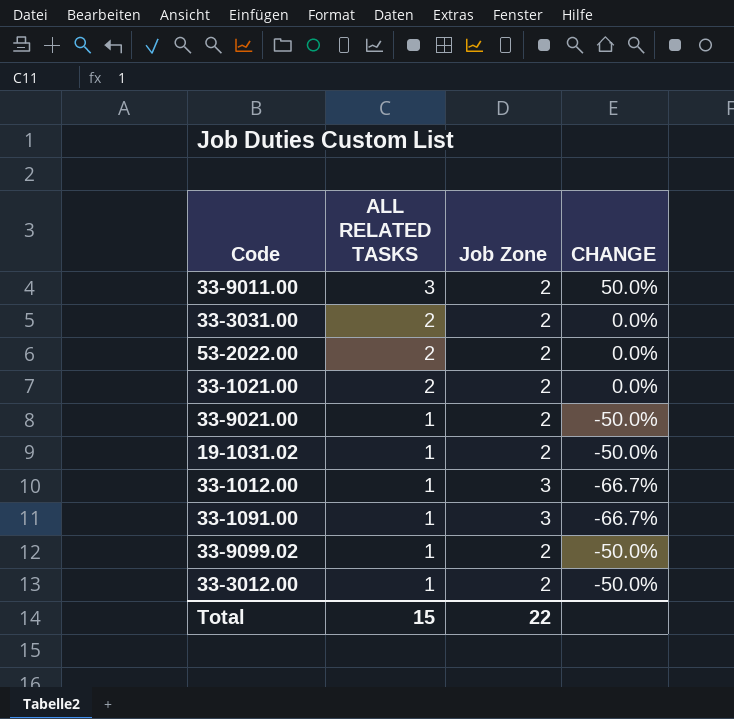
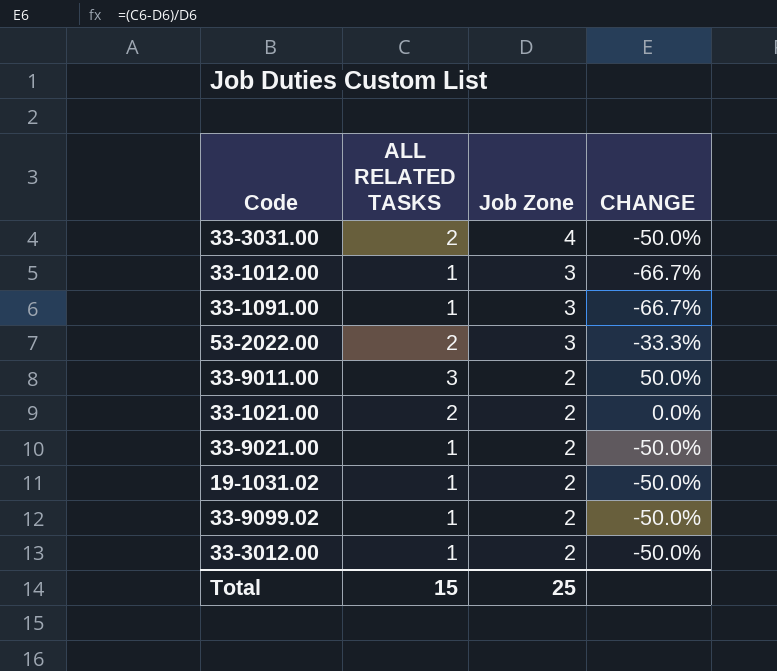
row order: ALL RELATED TASKS descending -> Job Zone descending
33-3031.00 | Job Zone: 2 -> 4
33-3031.00 | CHANGE: 0.0% -> -50.0%
53-2022.00 | Job Zone: 2 -> 3
53-2022.00 | CHANGE: 0.0% -> -33.3%
Total | Job Zone: 22 -> 25

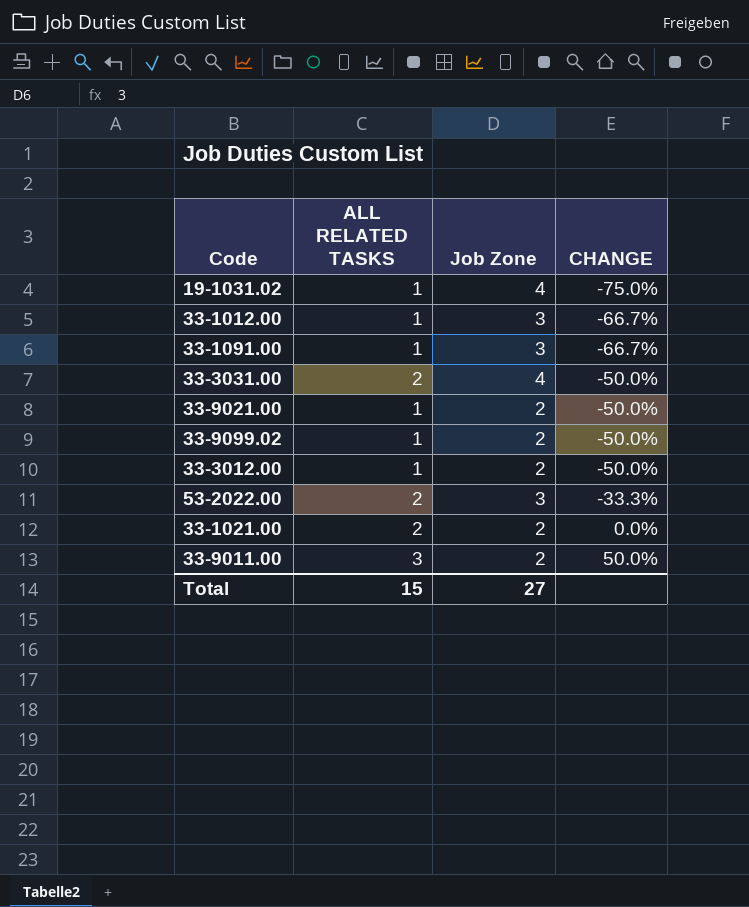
row order: Job Zone descending -> CHANGE ascending
19-1031.02 | Job Zone: 2 -> 4
19-1031.02 | CHANGE: -50.0% -> -75.0%
Total | Job Zone: 25 -> 27

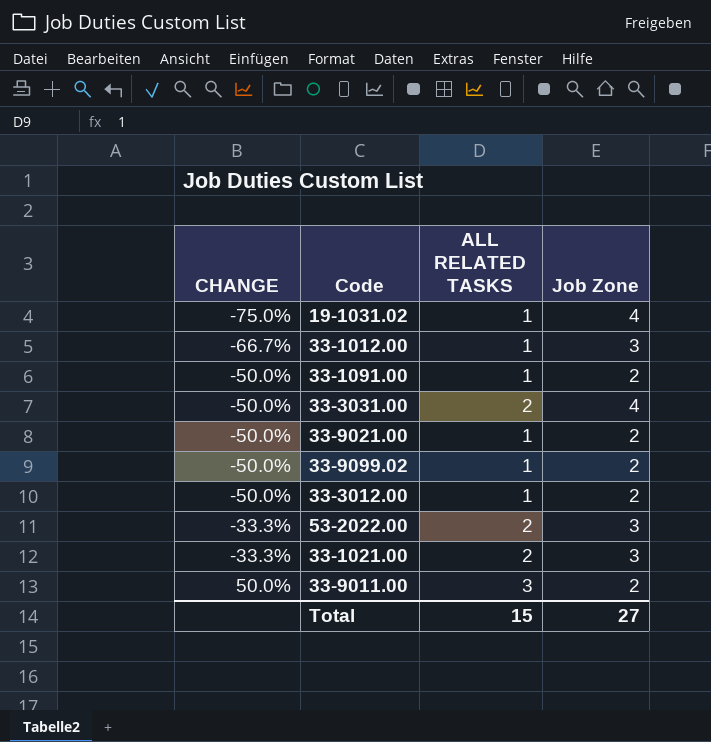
column CHANGE | position: 4 -> 1
33-1091.00 | CHANGE: -66.7% -> -50.0%
33-1091.00 | Job Zone: 3 -> 2
33-1021.00 | CHANGE: 0.0% -> -33.3%
33-1021.00 | Job Zone: 2 -> 3

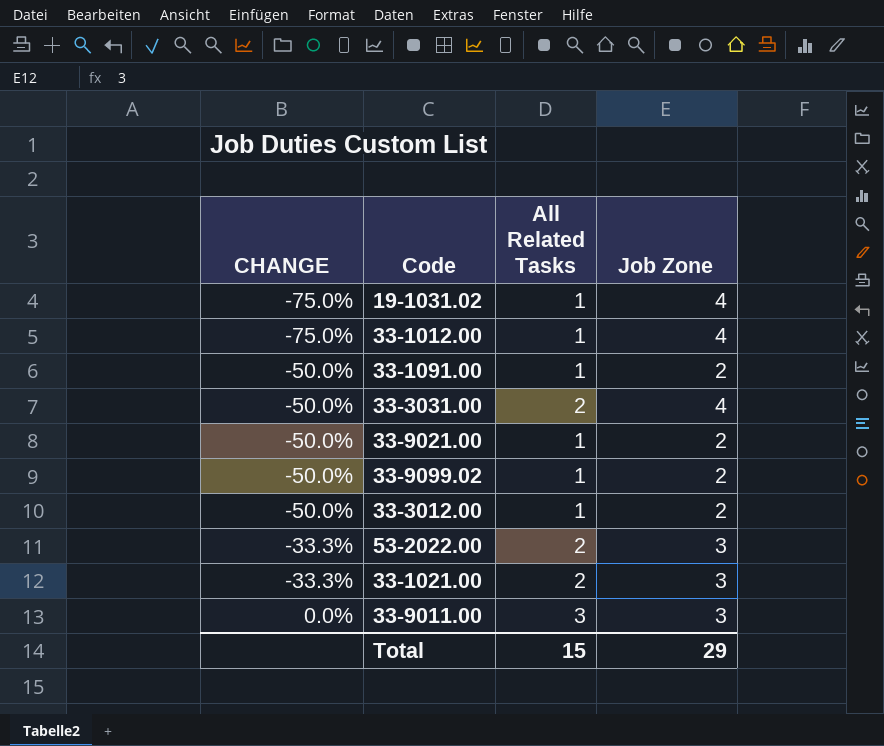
column name: ALL RELATED TASKS -> All Related Tasks
33-1012.00 | CHANGE: -66.7% -> -75.0%
33-1012.00 | Job Zone: 3 -> 4
33-9011.00 | CHANGE: 50.0% -> 0.0%
33-9011.00 | Job Zone: 2 -> 3
Total | Job Zone: 27 -> 29

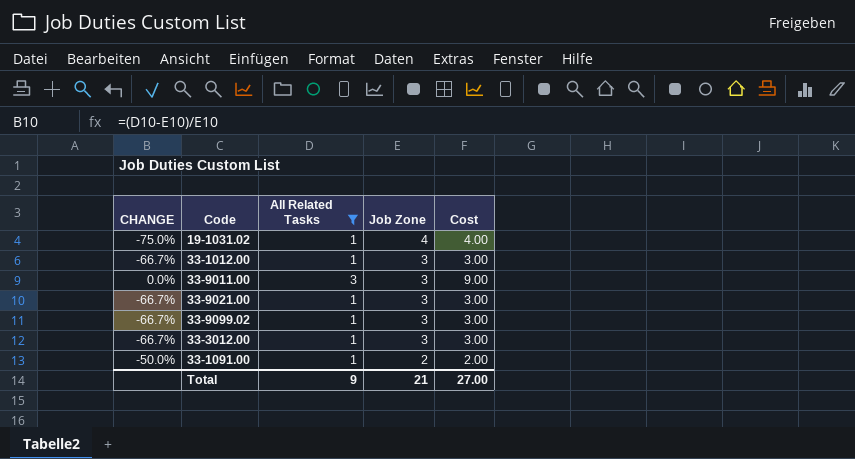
filter: none -> All Related Tasks != 2
row order: CHANGE ascending -> Job Zone descending
column Cost | formula: none -> [All Related Tasks] * [Job Zone]
33-1012.00 | CHANGE: -75.0% -> -66.7%
33-1012.00 | Job Zone: 4 -> 3
33-9021.00 | CHANGE: -50.0% -> -66.7%
33-9021.00 | Job Zone: 2 -> 3
33-9099.02 | CHANGE: -50.0% -> -66.7%
33-9099.02 | Job Zone: 2 -> 3
33-3012.00 | CHANGE: -50.0% -> -66.7%
33-3012.00 | Job Zone: 2 -> 3
Total | All Related Tasks: 15 -> 9
Total | Job Zone: 29 -> 21

